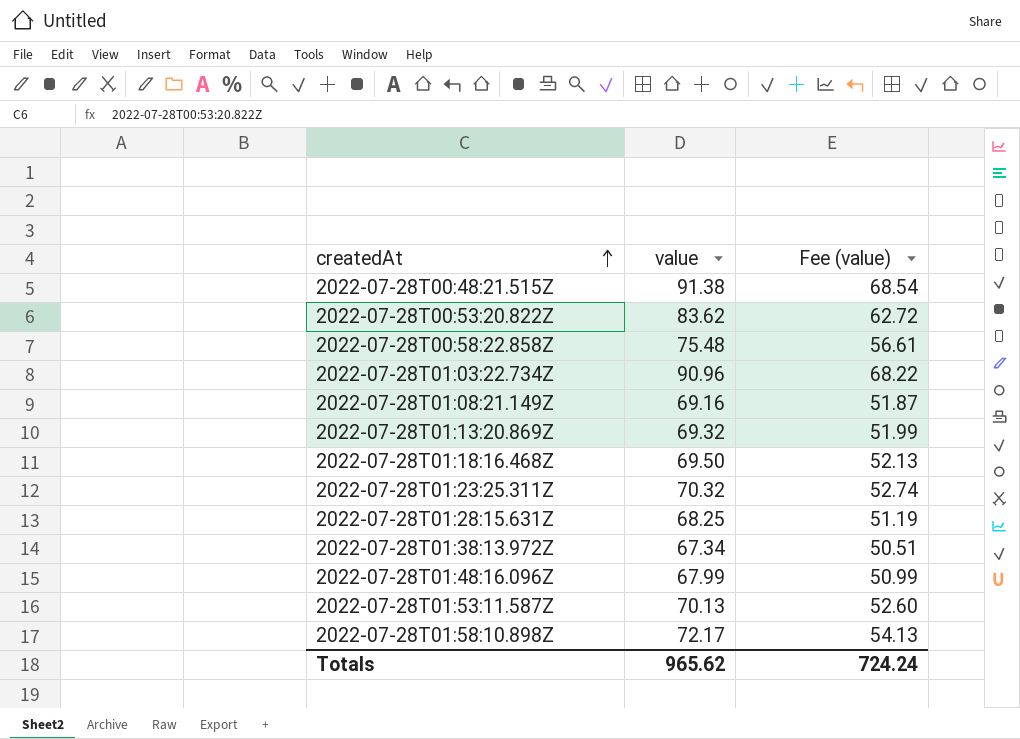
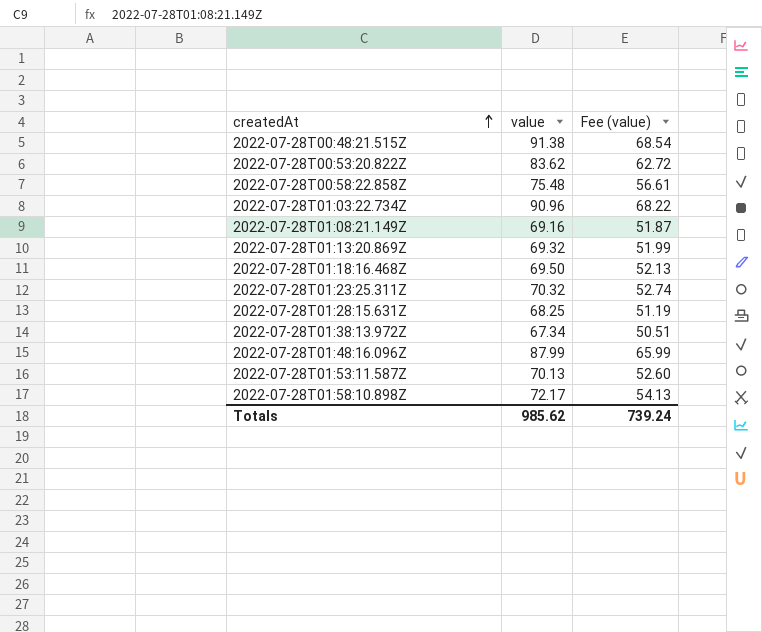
2022-07-28T01:48:16.096Z | value: 67.99 -> 87.99
2022-07-28T01:48:16.096Z | Fee (value): 50.99 -> 65.99
Totals | value: 965.62 -> 985.62
Totals | Fee (value): 724.24 -> 739.24

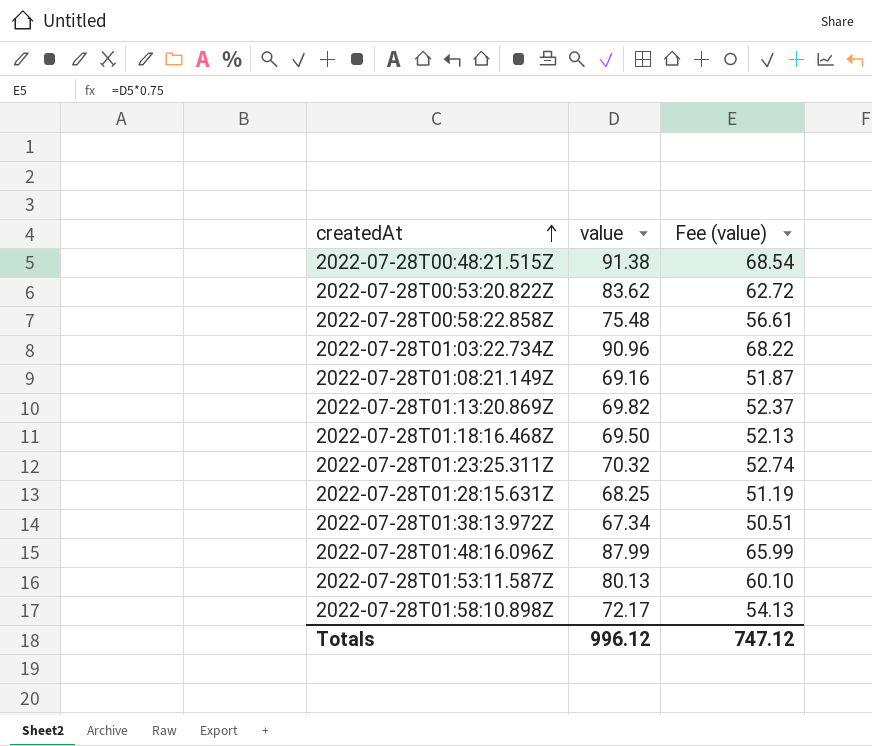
2022-07-28T01:13:20.869Z | value: 69.32 -> 69.82
2022-07-28T01:13:20.869Z | Fee (value): 51.99 -> 52.37
2022-07-28T01:53:11.587Z | value: 70.13 -> 80.13
2022-07-28T01:53:11.587Z | Fee (value): 52.60 -> 60.10
Totals | value: 985.62 -> 996.12
Totals | Fee (value): 739.24 -> 747.12

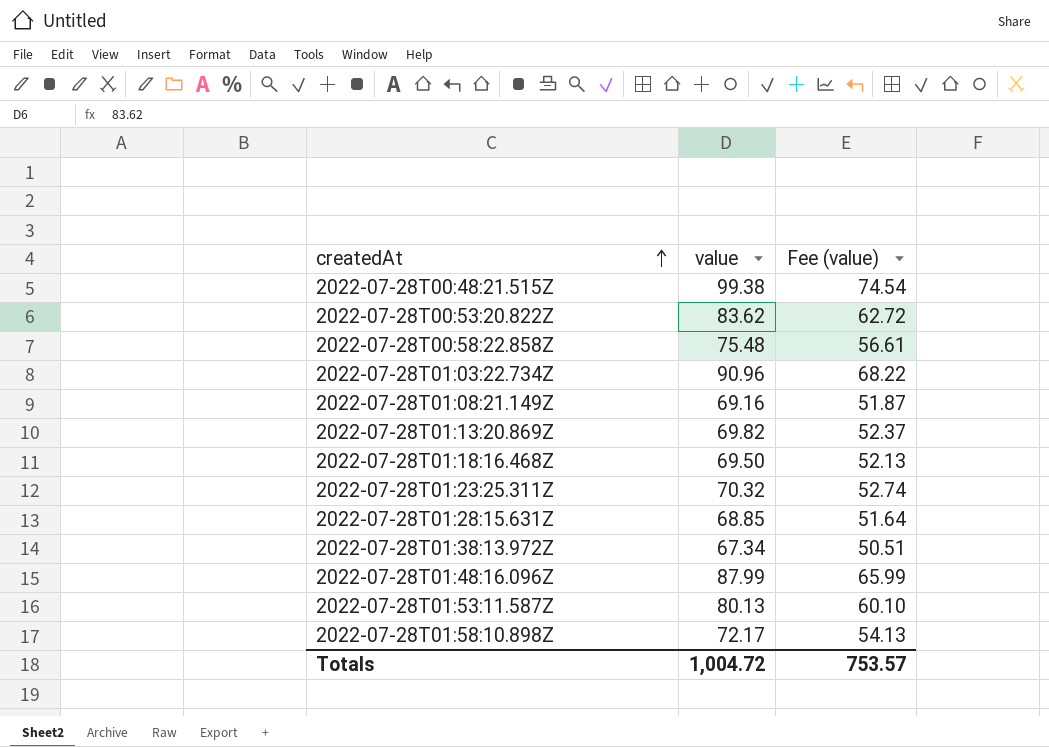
2022-07-28T00:48:21.515Z | value: 91.38 -> 99.38
2022-07-28T00:48:21.515Z | Fee (value): 68.54 -> 74.54
2022-07-28T01:28:15.631Z | value: 68.25 -> 68.85
2022-07-28T01:28:15.631Z | Fee (value): 51.19 -> 51.64
Totals | value: 996.12 -> 1,004.72
Totals | Fee (value): 747.12 -> 753.57

